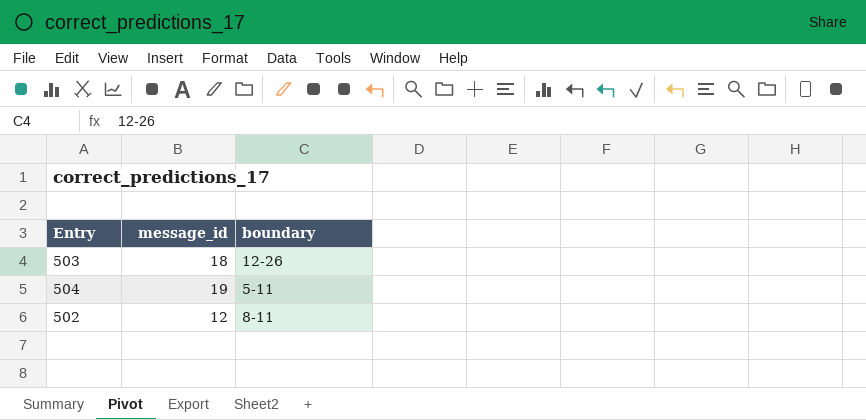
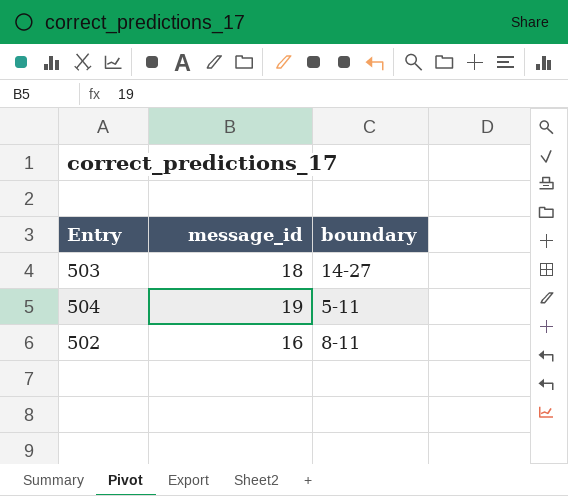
503 | boundary: 12-26 -> 14-27
502 | message_id: 12 -> 16

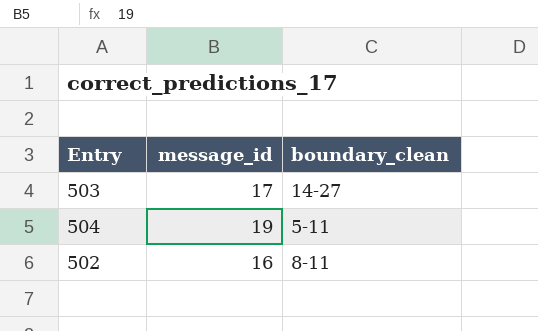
column name: boundary -> boundary_clean
503 | message_id: 18 -> 17

